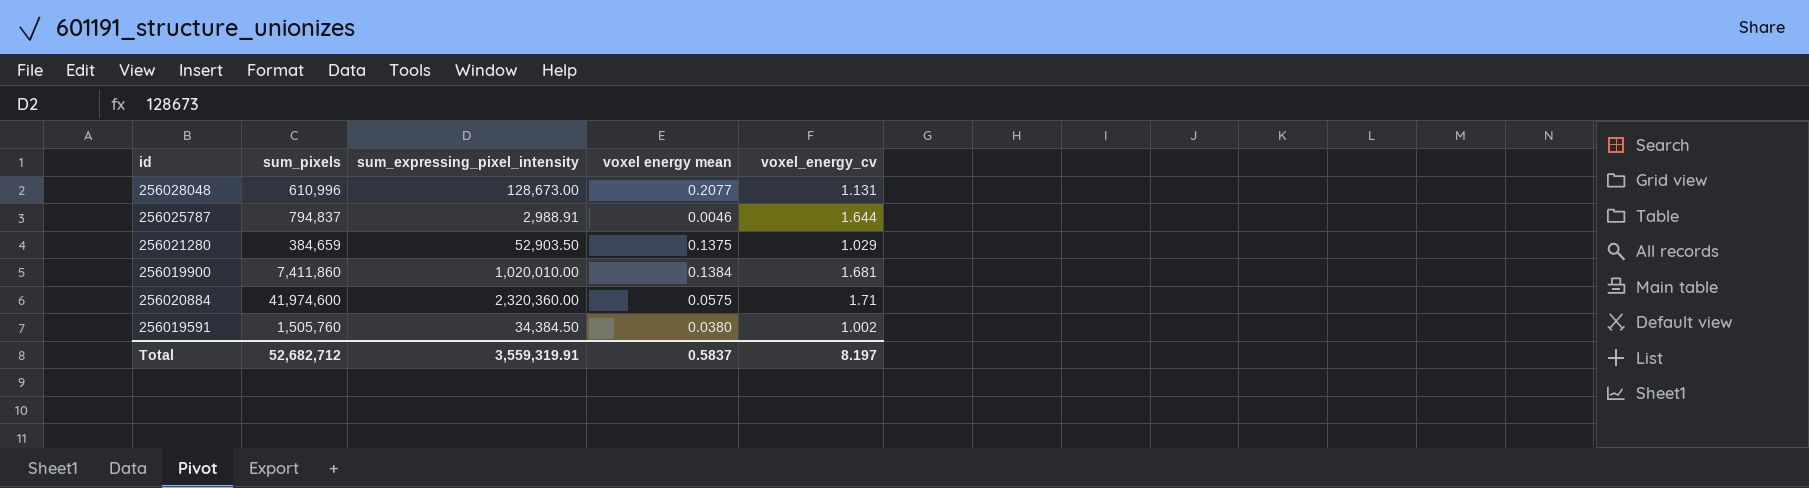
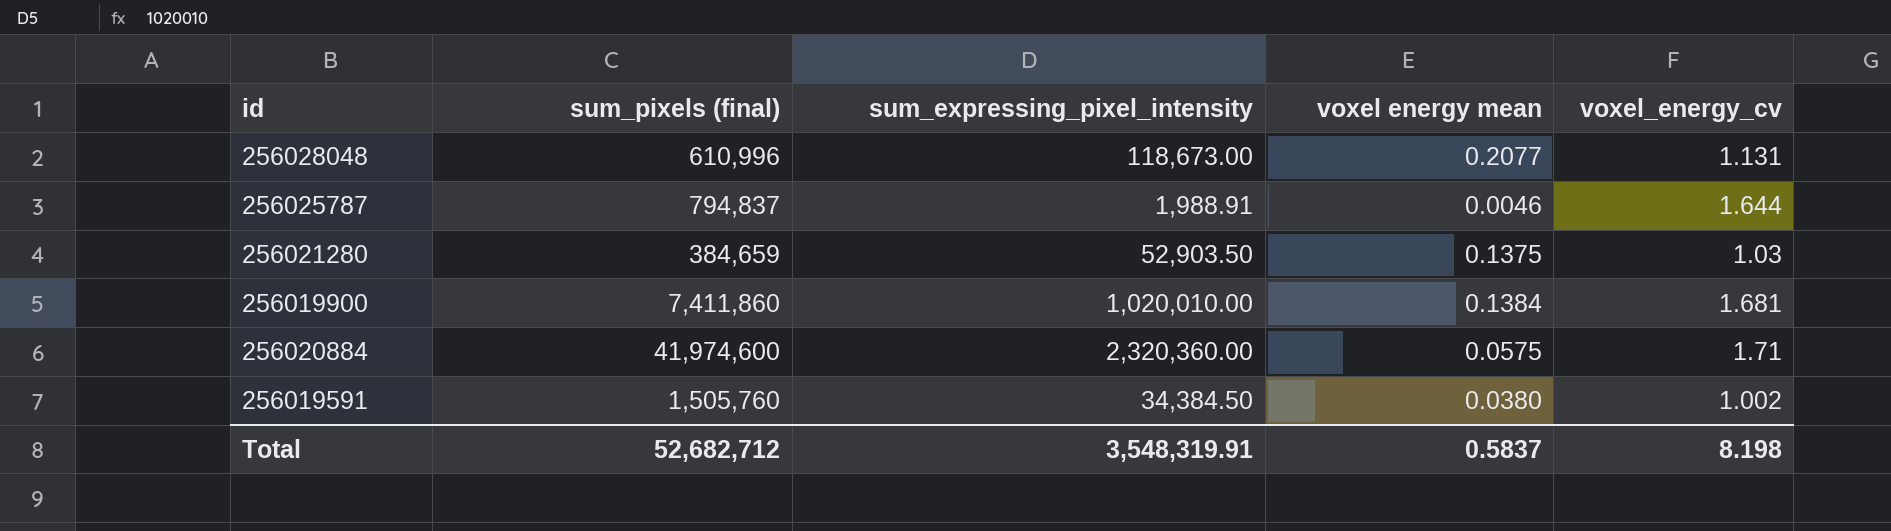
column name: sum_pixels -> sum_pixels (final)
256028048 | sum_expressing_pixel_intensity: 128,673.00 -> 118,673.00
256025787 | sum_expressing_pixel_intensity: 2,988.91 -> 1,988.91
256021280 | voxel_energy_cv: 1.029 -> 1.03
Total | sum_expressing_pixel_intensity: 3,559,319.91 -> 3,548,319.91
Total | voxel_energy_cv: 8.197 -> 8.198

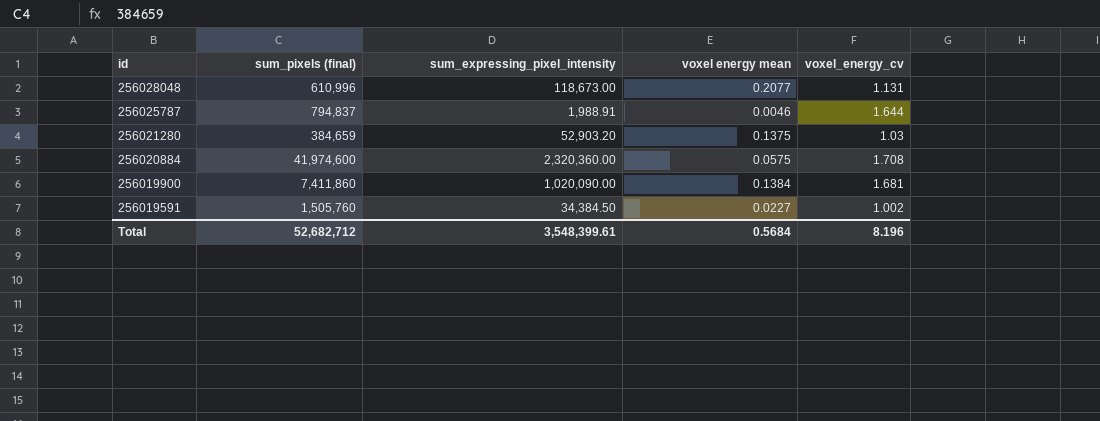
row order: none -> id descending
256021280 | sum_expressing_pixel_intensity: 52,903.50 -> 52,903.20
256020884 | voxel_energy_cv: 1.71 -> 1.708
256019900 | sum_expressing_pixel_intensity: 1,020,010.00 -> 1,020,090.00
256019591 | voxel energy mean: 0.0380 -> 0.0227
Total | sum_expressing_pixel_intensity: 3,548,319.91 -> 3,548,399.61
Total | voxel energy mean: 0.5837 -> 0.5684
Total | voxel_energy_cv: 8.198 -> 8.196

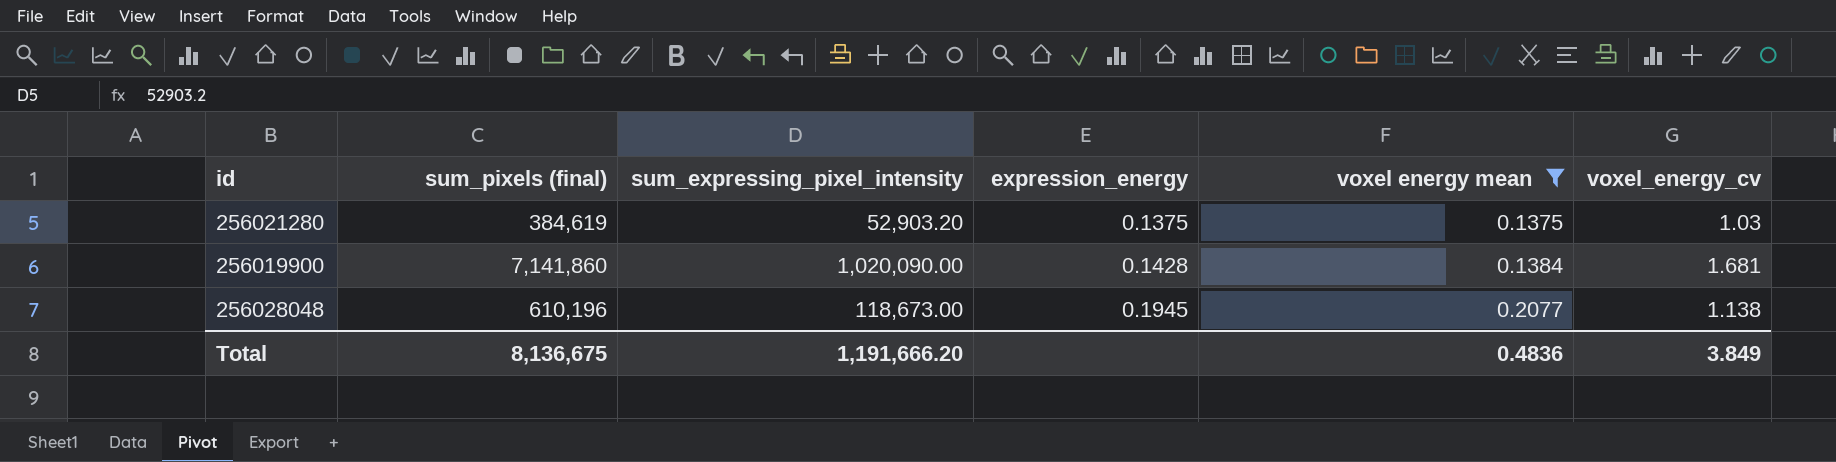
filter: none -> voxel energy mean >= 0.1375
row order: id descending -> expression_energy ascending
column expression_energy | formula: none -> [sum_expressing_pixel_intensity] / [sum_pixels (final)]
256021280 | sum_pixels (final): 384,659 -> 384,619
256019900 | sum_pixels (final): 7,411,860 -> 7,141,860
256028048 | sum_pixels (final): 610,996 -> 610,196
256028048 | voxel_energy_cv: 1.131 -> 1.138
Total | sum_pixels (final): 52,682,712 -> 8,136,675
Total | sum_expressing_pixel_intensity: 3,548,399.61 -> 1,191,666.20
Total | voxel energy mean: 0.5684 -> 0.4836
Total | voxel_energy_cv: 8.196 -> 3.849

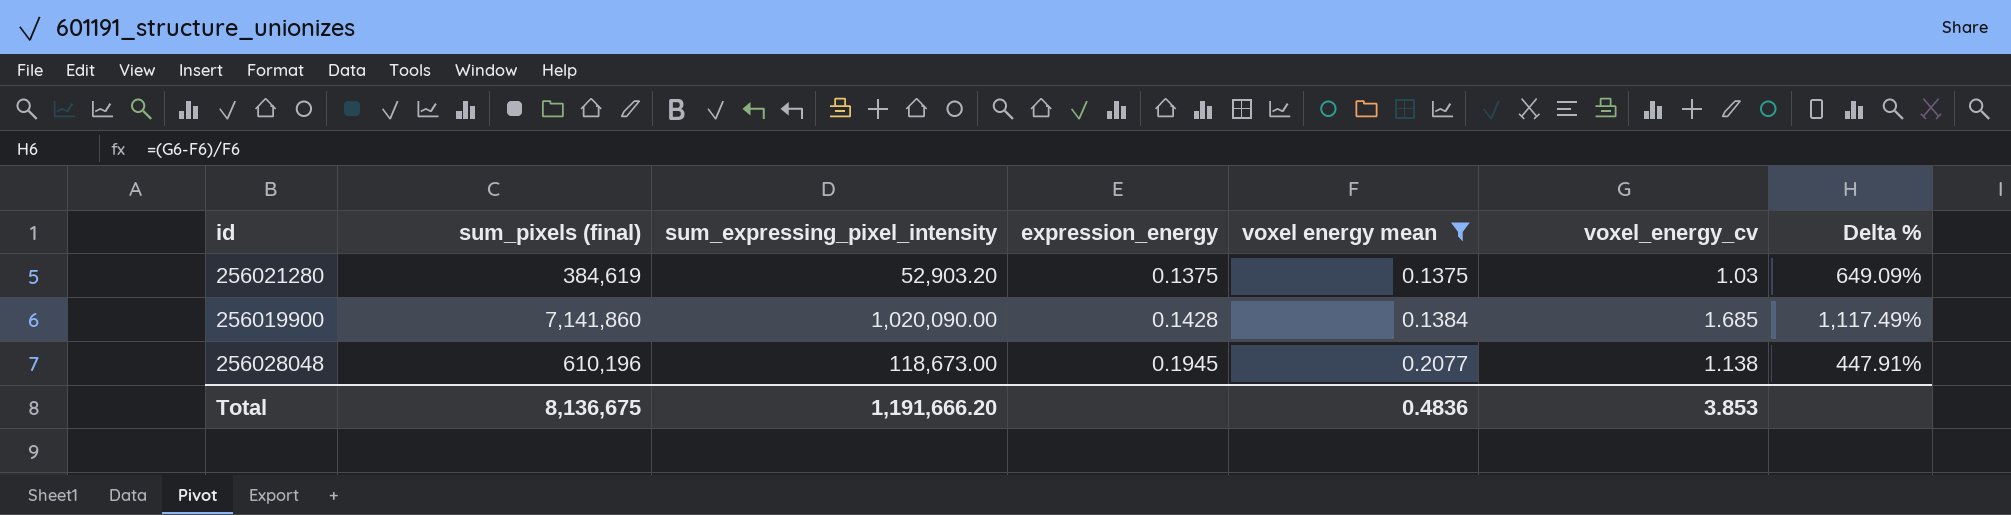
column Delta % | formula: none -> ([voxel_energy_cv] - [voxel energy mean]) / [voxel energy mean]
256019900 | voxel_energy_cv: 1.681 -> 1.685
Total | voxel_energy_cv: 3.849 -> 3.853

